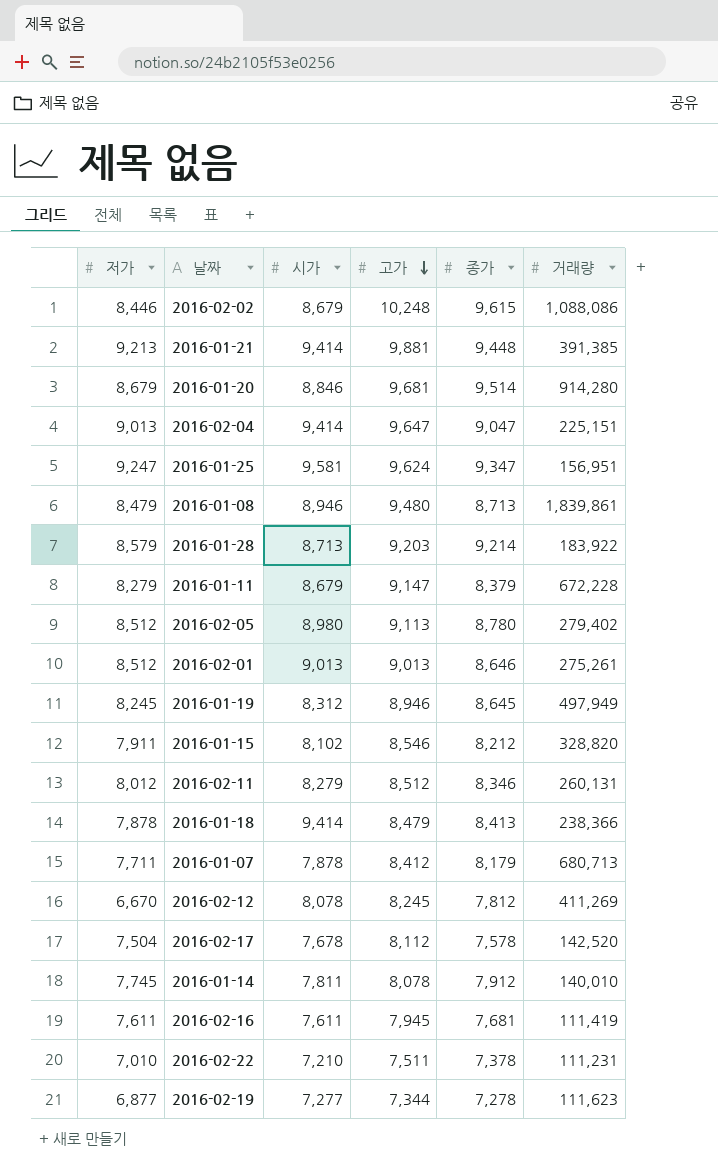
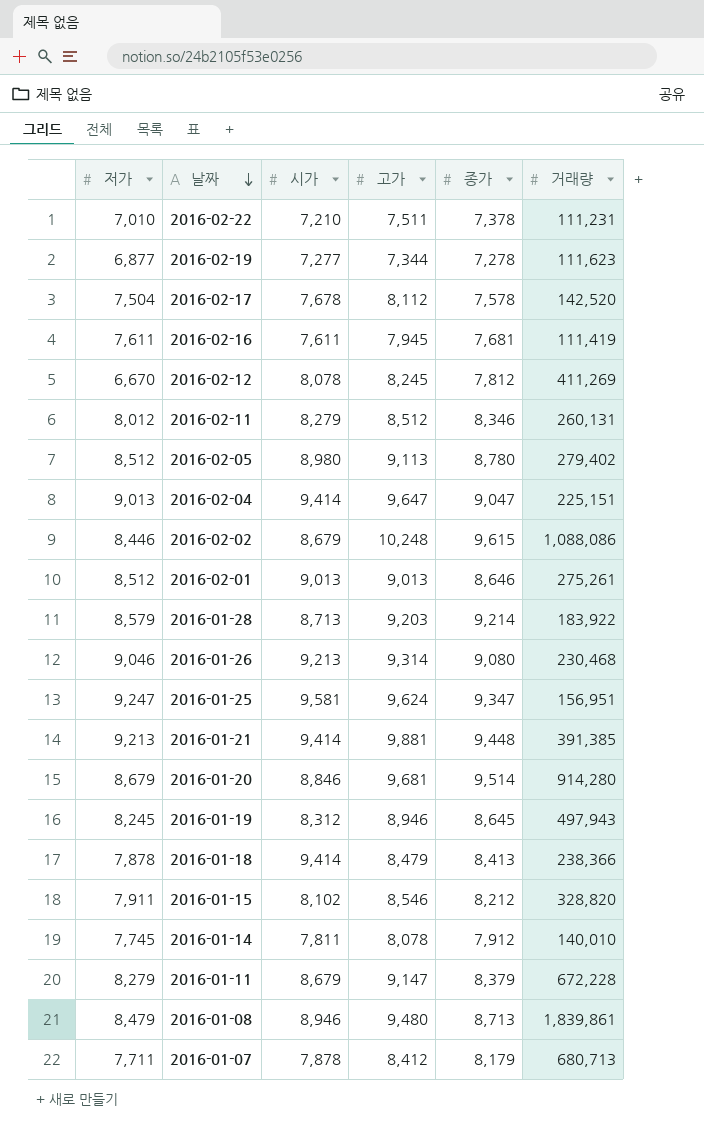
row order: 고가 descending -> 날짜 descending
row 2016-01-26: none -> 9,046 | 9,213 | 9,314 | 9,080 | 230,468
2016-01-19 | 거래량: 497,949 -> 497,943

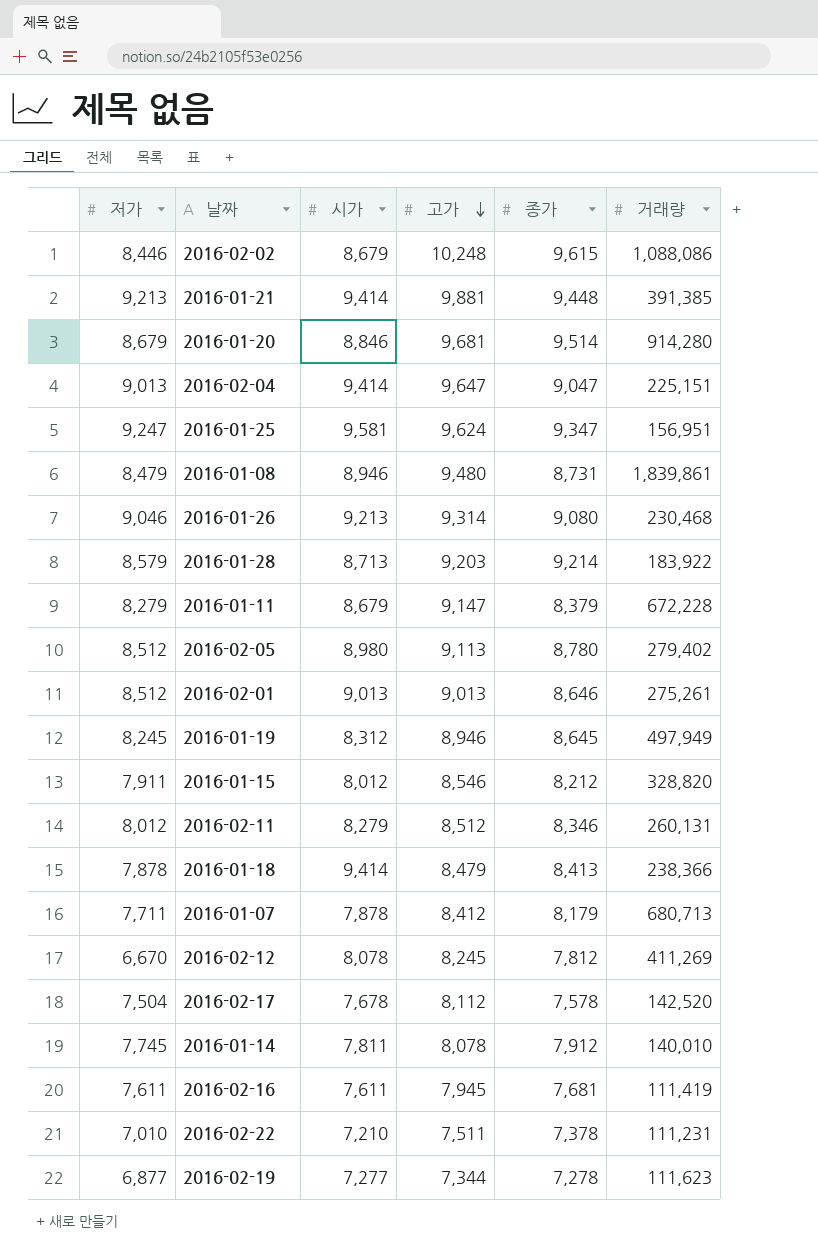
row order: 날짜 descending -> 고가 descending
2016-01-08 | 종가: 8,713 -> 8,731
2016-01-19 | 거래량: 497,943 -> 497,949
2016-01-15 | 시가: 8,102 -> 8,012

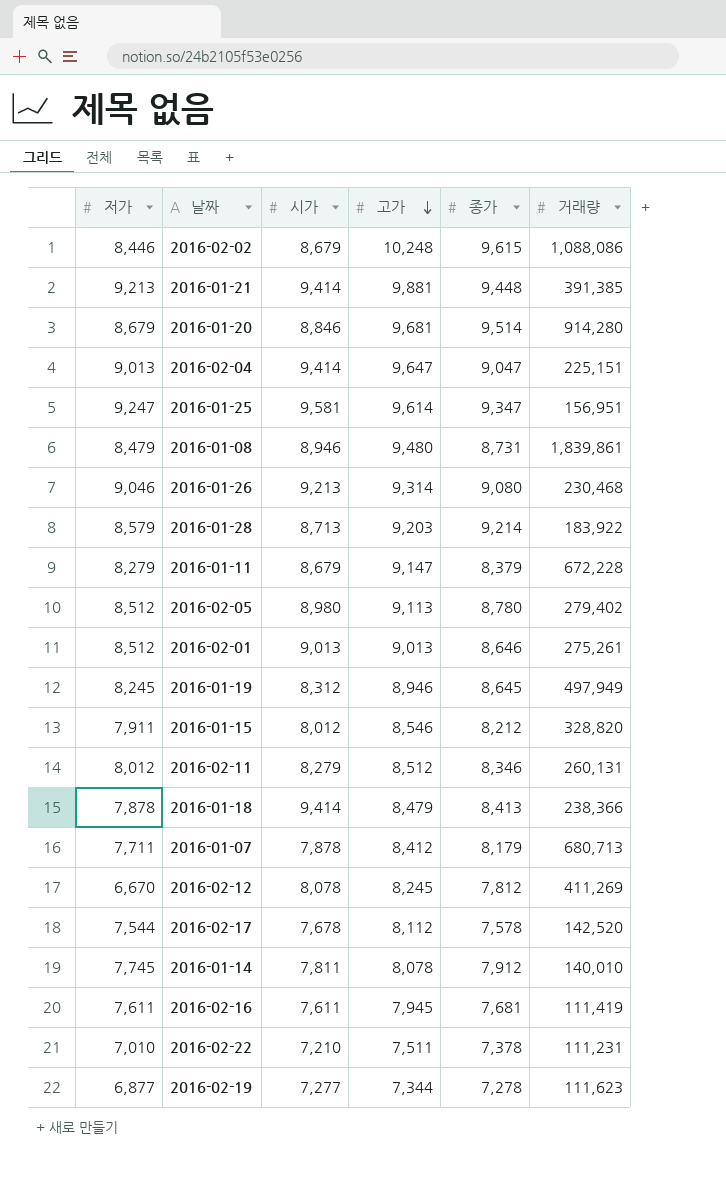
2016-01-25 | 고가: 9,624 -> 9,614
2016-02-17 | 저가: 7,504 -> 7,544

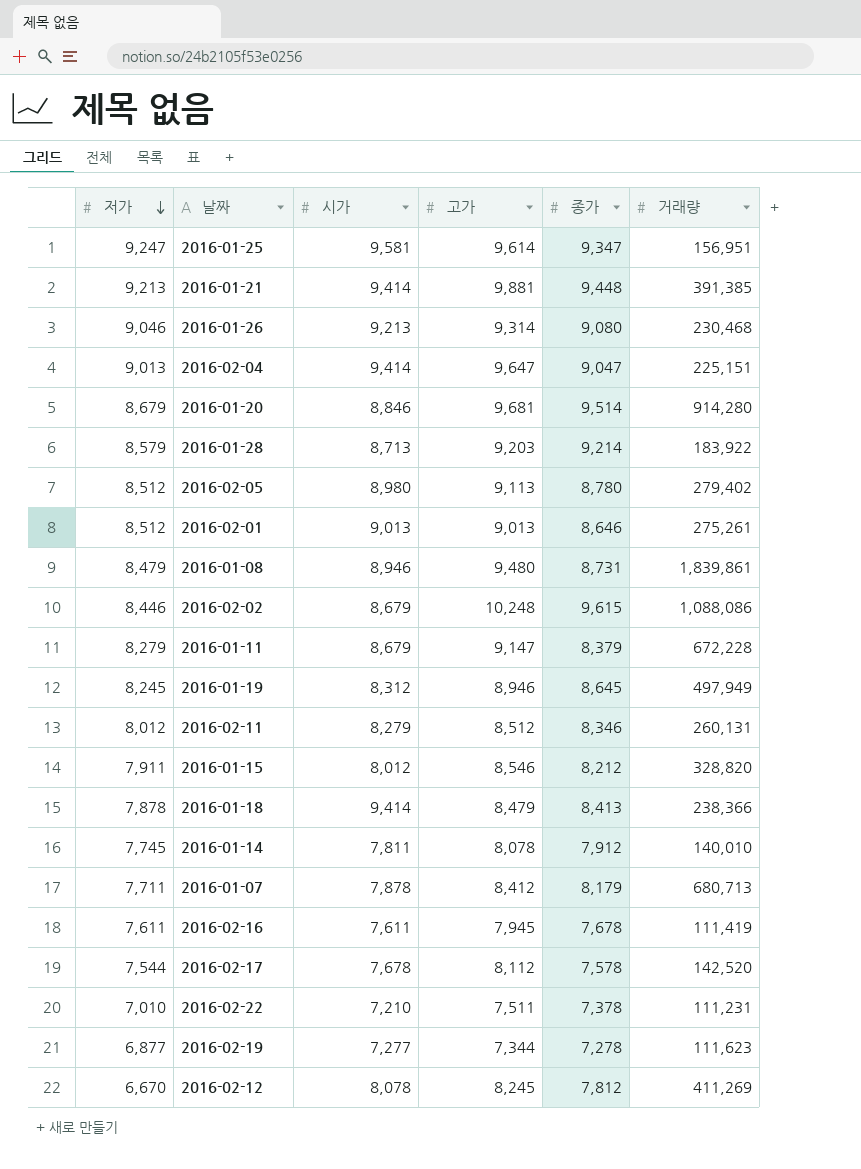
row order: 고가 descending -> 저가 descending
2016-02-16 | 종가: 7,681 -> 7,678

